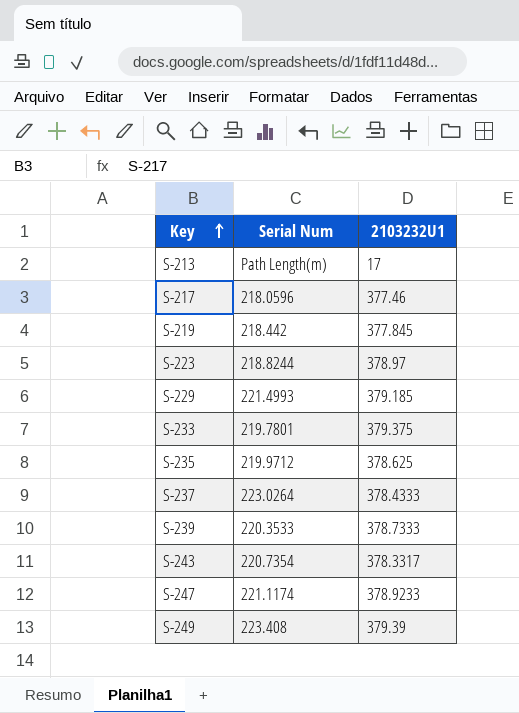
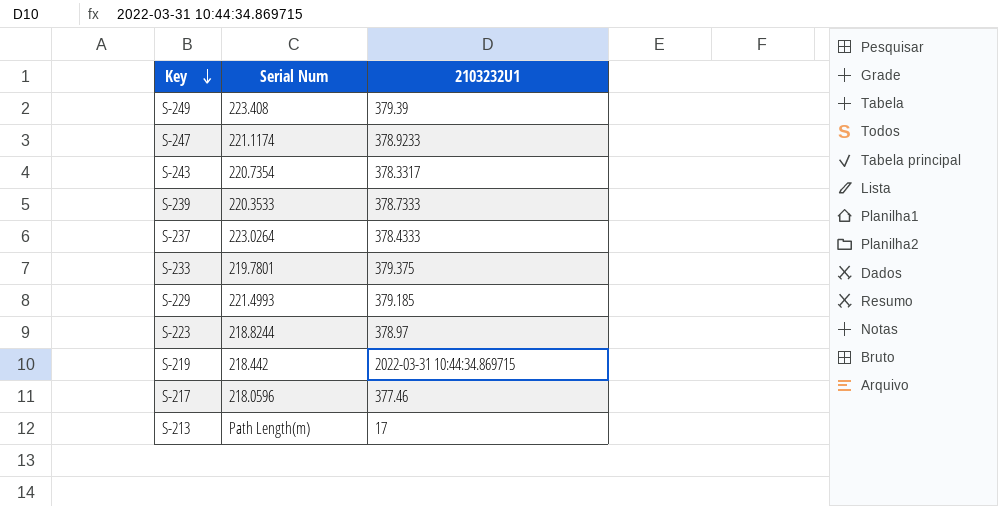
row order: Key ascending -> Key descending
row S-235: 219.9712 | 378.625 -> none
S-219 | 2103232U1: 377.845 -> 2022-03-31 10:44:34.869715

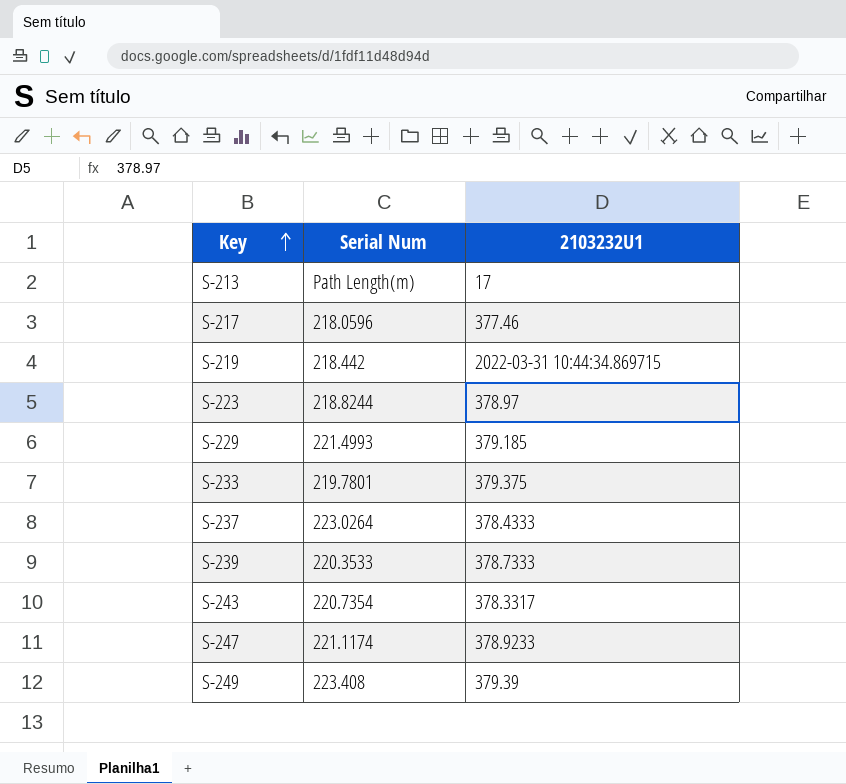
row order: Key descending -> Key ascending

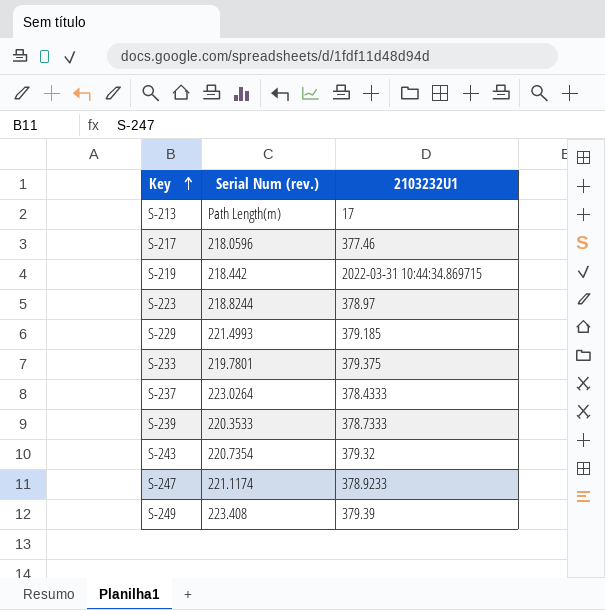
column name: Serial Num -> Serial Num (rev.)
S-243 | 2103232U1: 378.3317 -> 379.32

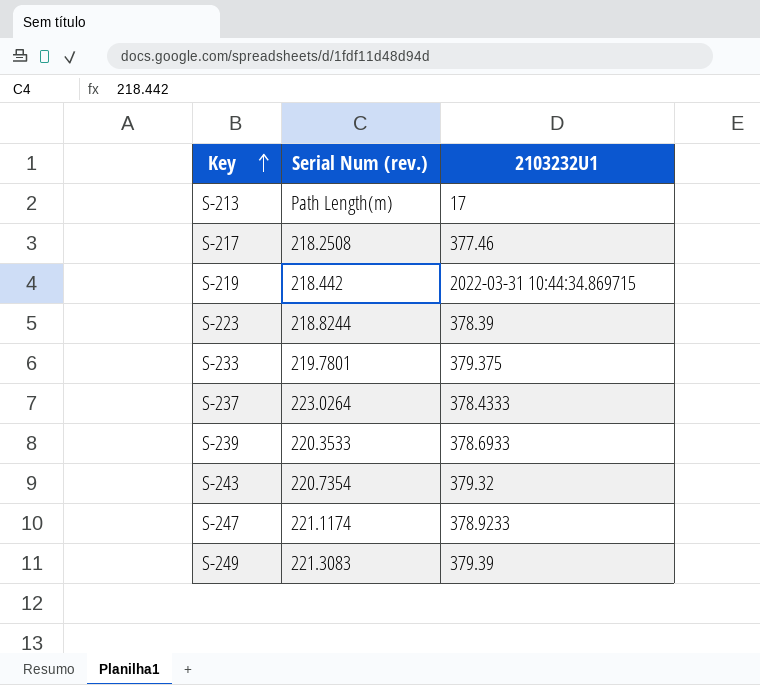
row S-229: 221.4993 | 379.185 -> none
S-217 | Serial Num (rev.): 218.0596 -> 218.2508
S-223 | 2103232U1: 378.97 -> 378.39
S-239 | 2103232U1: 378.7333 -> 378.6933
S-249 | Serial Num (rev.): 223.408 -> 221.3083

